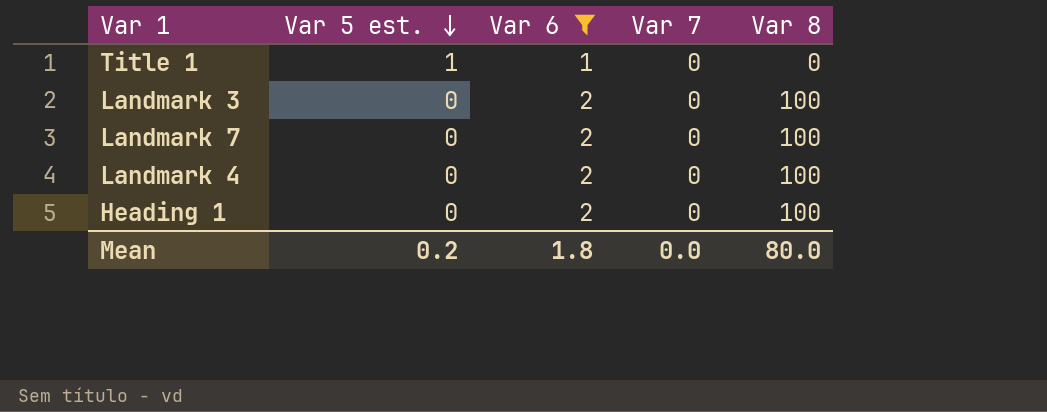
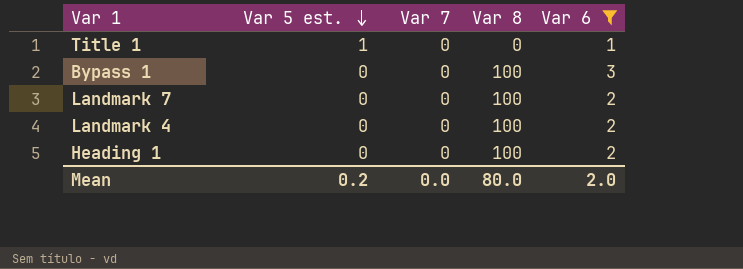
column Var 6 | position: 3 -> 5
row Landmark 3: 0 | 2 | 0 | 100 -> none
row Bypass 1: none -> 0 | 0 | 100 | 3
Mean | Var 6: 1.8 -> 2.0

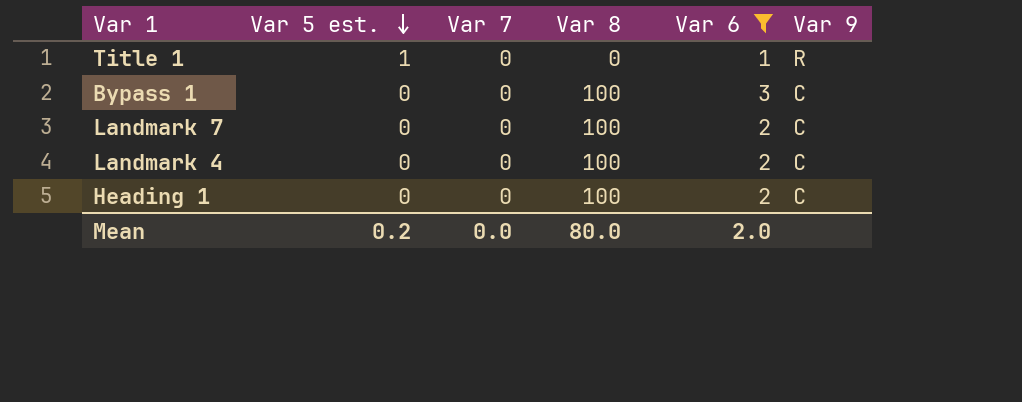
column Var 9 | position: none -> 6

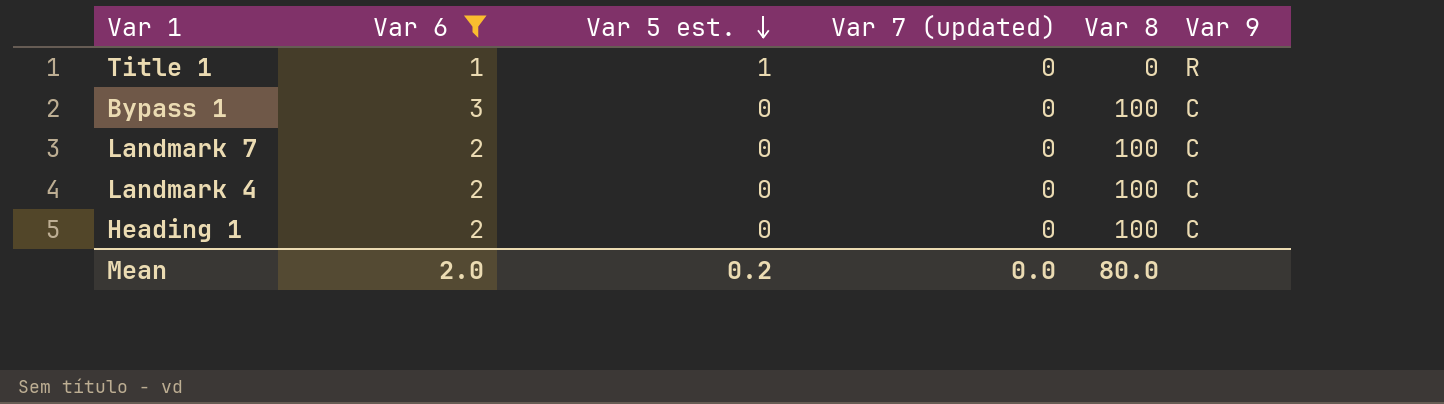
column Var 6 | position: 5 -> 2
column name: Var 7 -> Var 7 (updated)

